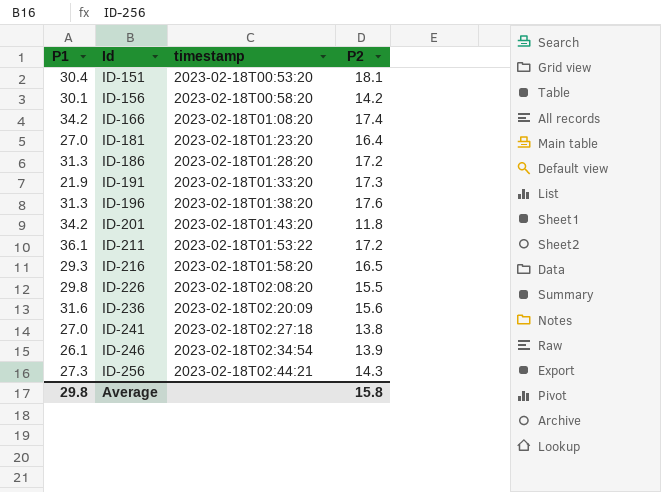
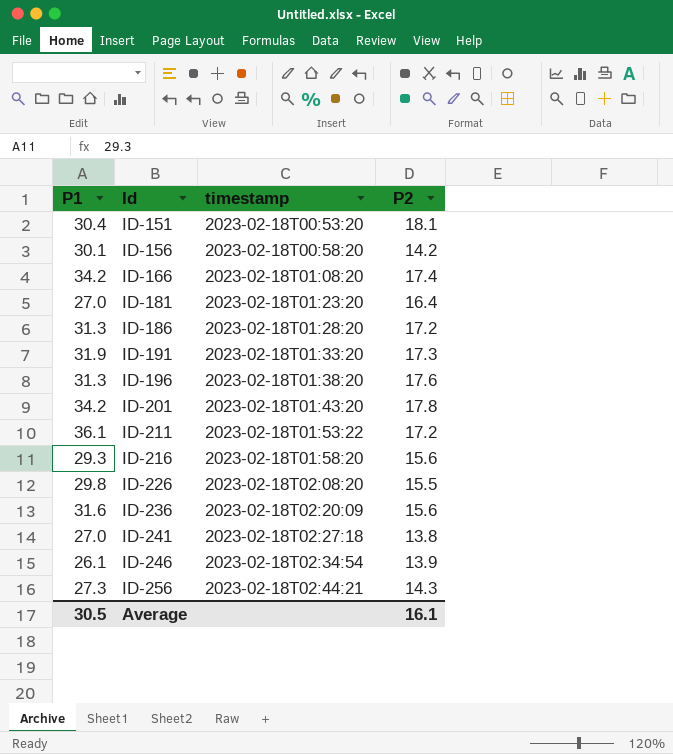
ID-191 | P1: 21.9 -> 31.9
ID-201 | P2: 11.8 -> 17.8
ID-216 | P2: 16.5 -> 15.6
Average | P1: 29.8 -> 30.5
Average | P2: 15.8 -> 16.1

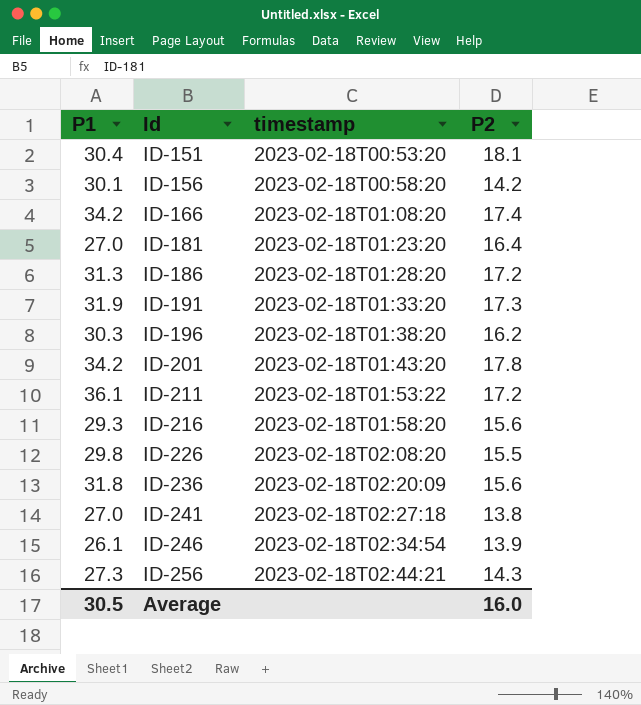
ID-196 | P1: 31.3 -> 30.3
ID-196 | P2: 17.6 -> 16.2
ID-236 | P1: 31.6 -> 31.8
Average | P2: 16.1 -> 16.0

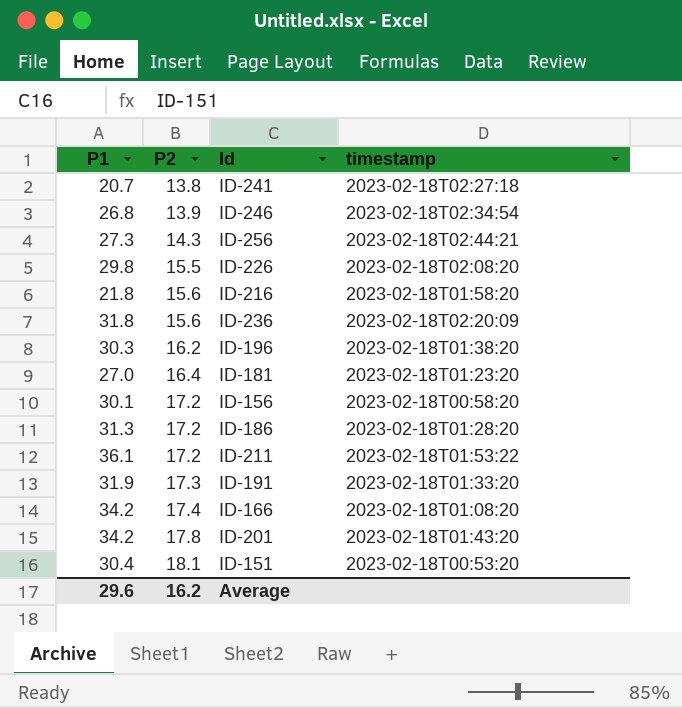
row order: Id ascending -> P2 ascending
column P2 | position: 4 -> 2
ID-241 | P1: 27.0 -> 20.7
ID-246 | P1: 26.1 -> 26.8
ID-216 | P1: 29.3 -> 21.8
ID-156 | P2: 14.2 -> 17.2
Average | P1: 30.5 -> 29.6
Average | P2: 16.0 -> 16.2

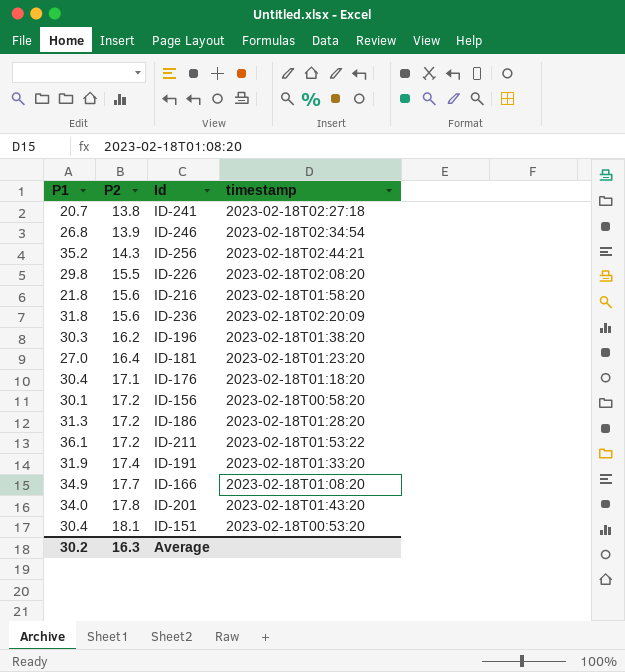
ID-256 | P1: 27.3 -> 35.2
row ID-176: none -> 30.4 | 17.1 | 2023-02-18T01:18:20
ID-191 | P2: 17.3 -> 17.4
ID-166 | P1: 34.2 -> 34.9
ID-166 | P2: 17.4 -> 17.7
ID-201 | P1: 34.2 -> 34.0
Average | P1: 29.6 -> 30.2
Average | P2: 16.2 -> 16.3

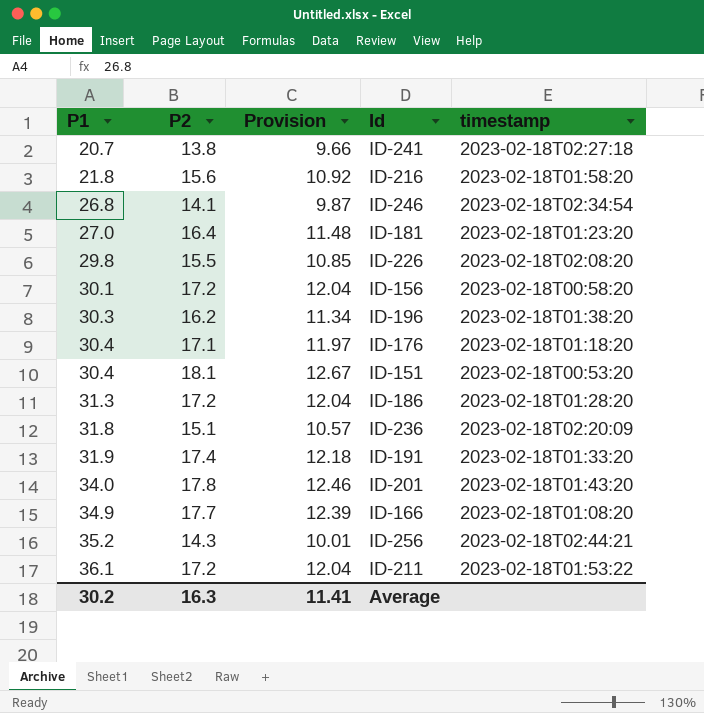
row order: P2 ascending -> P1 ascending
column Provision | formula: none -> [P2] * 0.7
ID-246 | P2: 13.9 -> 14.1
ID-236 | P2: 15.6 -> 15.1

